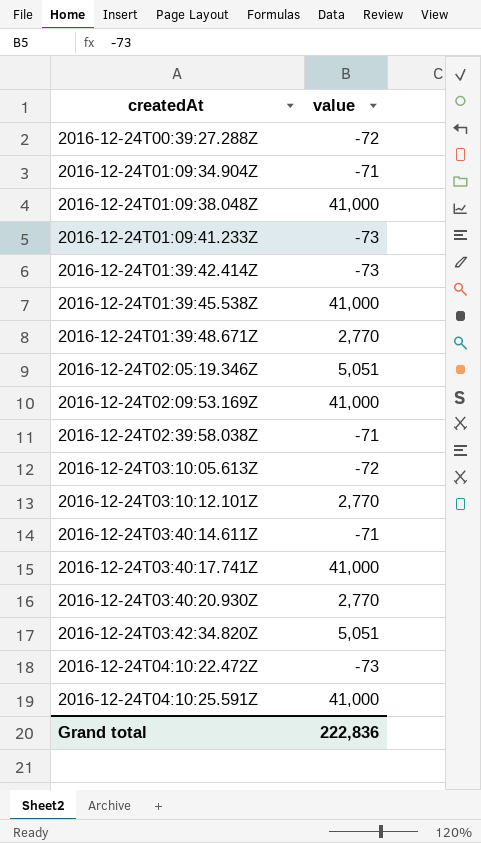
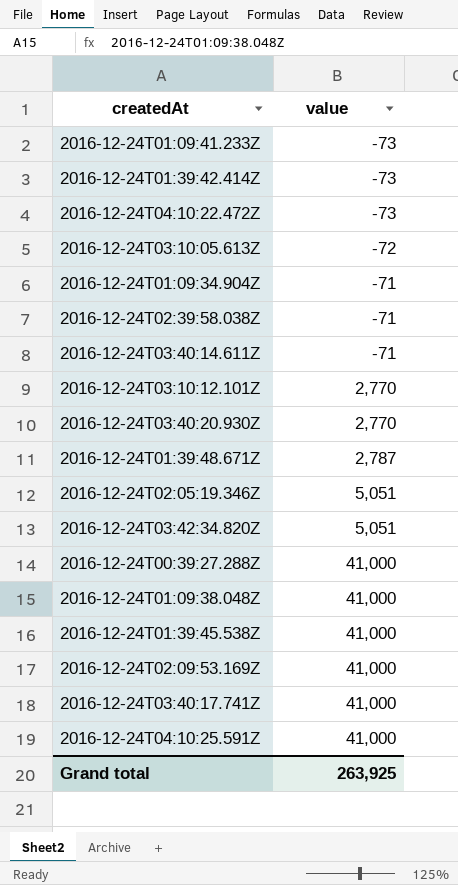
row order: createdAt ascending -> value ascending
2016-12-24T01:39:48.671Z | value: 2,770 -> 2,787
2016-12-24T00:39:27.288Z | value: -72 -> 41,000
Grand total | value: 222,836 -> 263,925

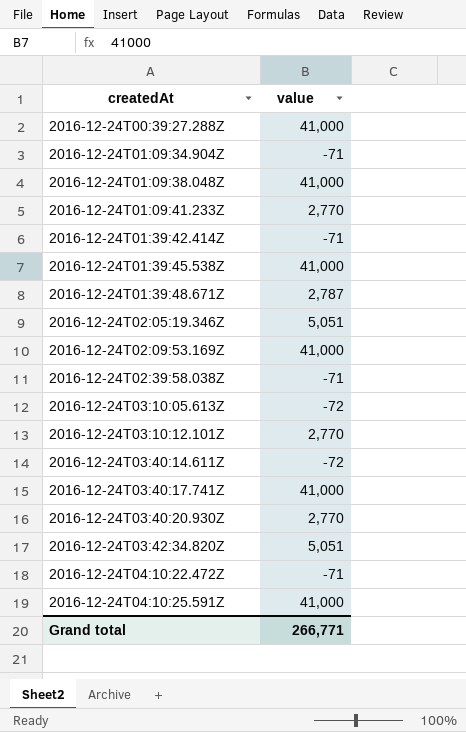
row order: value ascending -> createdAt ascending
2016-12-24T01:09:41.233Z | value: -73 -> 2,770
2016-12-24T01:39:42.414Z | value: -73 -> -71
2016-12-24T03:40:14.611Z | value: -71 -> -72
2016-12-24T04:10:22.472Z | value: -73 -> -71
Grand total | value: 263,925 -> 266,771

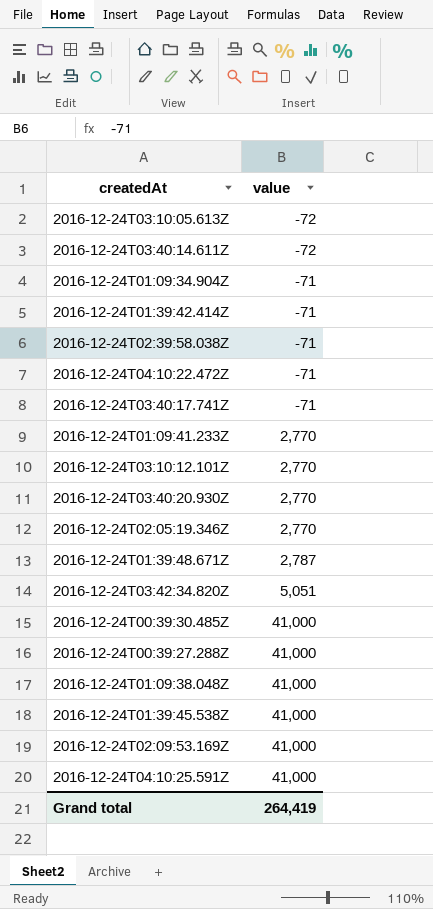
row order: createdAt ascending -> value ascending
2016-12-24T03:40:17.741Z | value: 41,000 -> -71
2016-12-24T02:05:19.346Z | value: 5,051 -> 2,770
row 2016-12-24T00:39:30.485Z: none -> 41,000
Grand total | value: 266,771 -> 264,419

